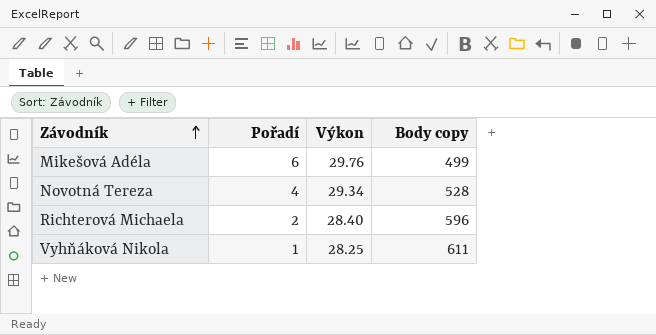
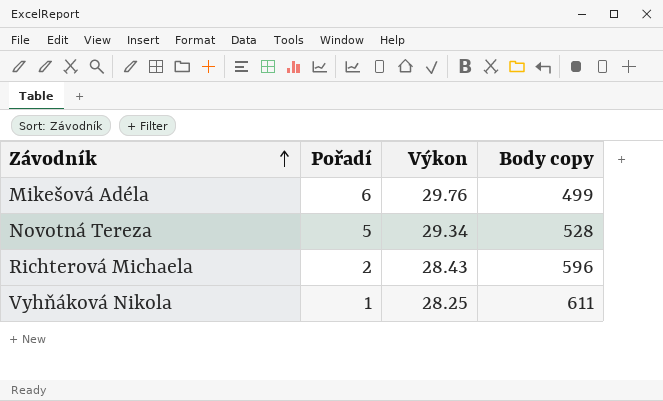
Novotná Tereza | Pořadí: 4 -> 5
Richterová Michaela | Výkon: 28.40 -> 28.43

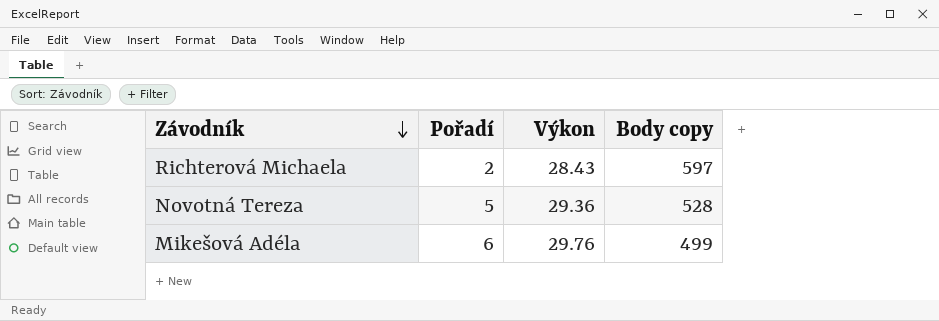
row order: Závodník ascending -> Závodník descending
row Vyhňáková Nikola: 1 | 28.25 | 611 -> none
Richterová Michaela | Body copy: 596 -> 597
Novotná Tereza | Výkon: 29.34 -> 29.36

